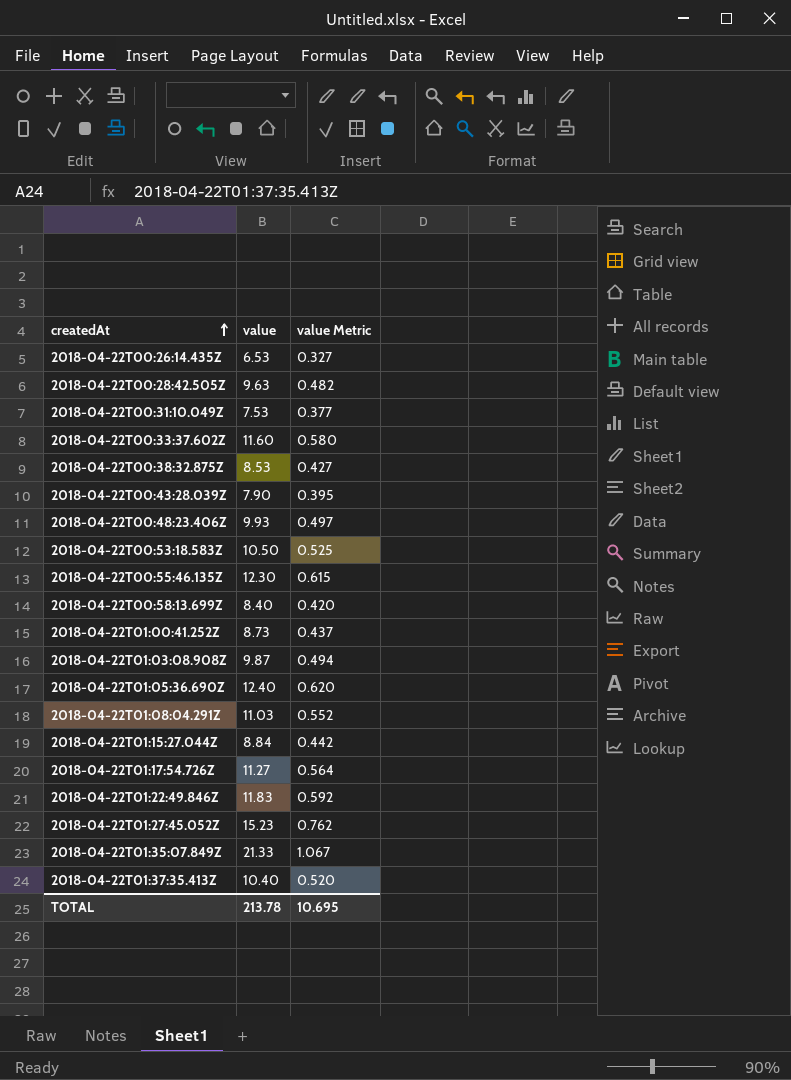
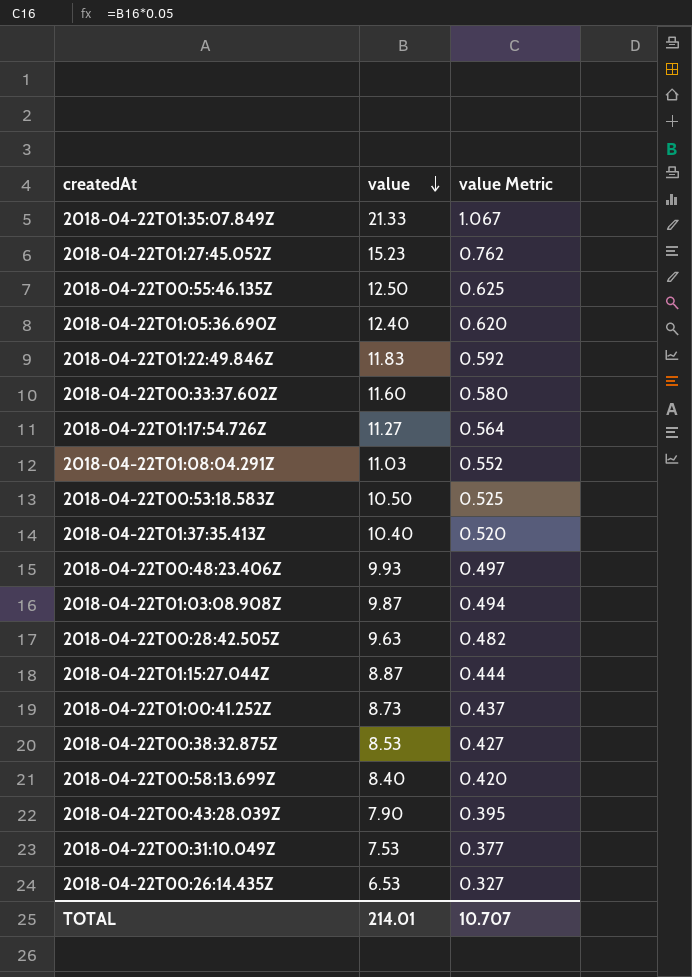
row order: createdAt ascending -> value descending
2018-04-22T00:55:46.135Z | value: 12.30 -> 12.50
2018-04-22T00:55:46.135Z | value Metric: 0.615 -> 0.625
2018-04-22T01:15:27.044Z | value: 8.84 -> 8.87
2018-04-22T01:15:27.044Z | value Metric: 0.442 -> 0.444
TOTAL | value: 213.78 -> 214.01
TOTAL | value Metric: 10.695 -> 10.707

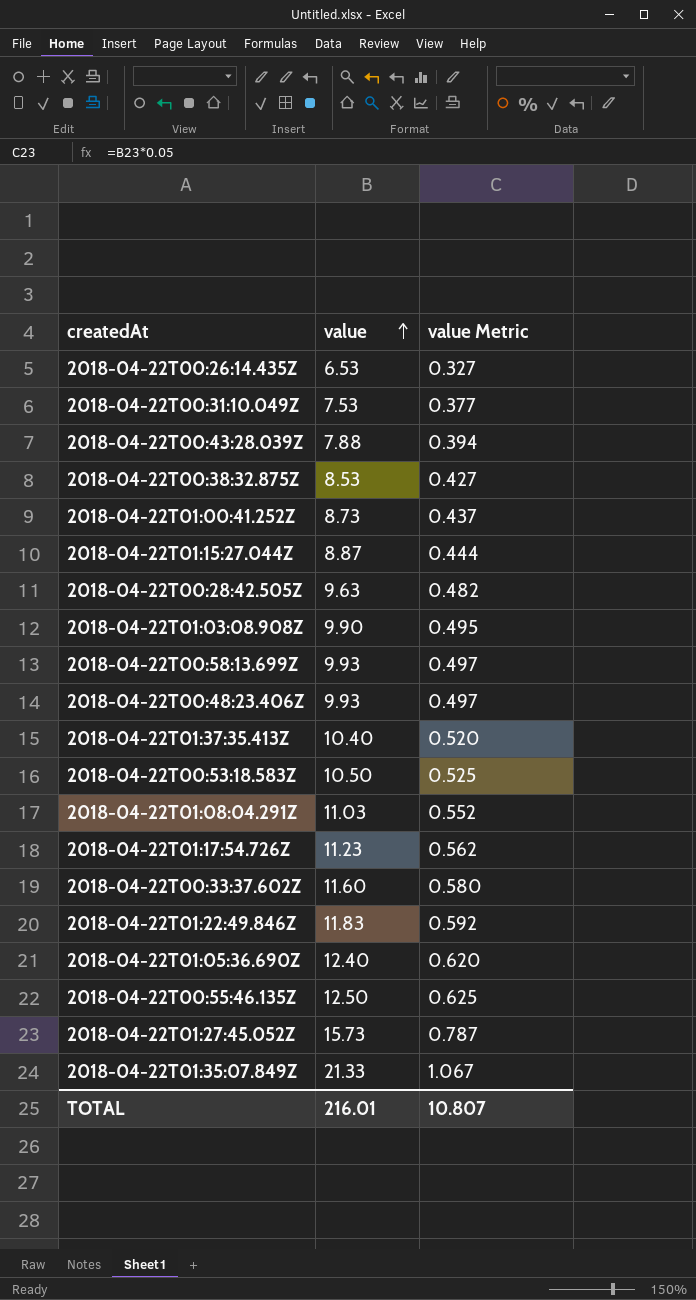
row order: value descending -> value ascending
2018-04-22T00:43:28.039Z | value: 7.90 -> 7.88
2018-04-22T00:43:28.039Z | value Metric: 0.395 -> 0.394
2018-04-22T01:03:08.908Z | value: 9.87 -> 9.90
2018-04-22T01:03:08.908Z | value Metric: 0.494 -> 0.495
2018-04-22T00:58:13.699Z | value: 8.40 -> 9.93
2018-04-22T00:58:13.699Z | value Metric: 0.420 -> 0.497
2018-04-22T01:17:54.726Z | value: 11.27 -> 11.23
2018-04-22T01:17:54.726Z | value Metric: 0.564 -> 0.562
2018-04-22T01:27:45.052Z | value: 15.23 -> 15.73
2018-04-22T01:27:45.052Z | value Metric: 0.762 -> 0.787
TOTAL | value: 214.01 -> 216.01
TOTAL | value Metric: 10.707 -> 10.807

